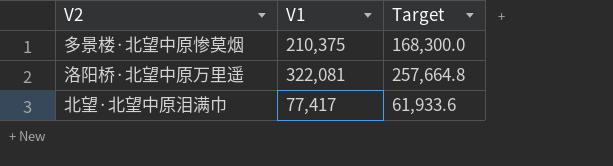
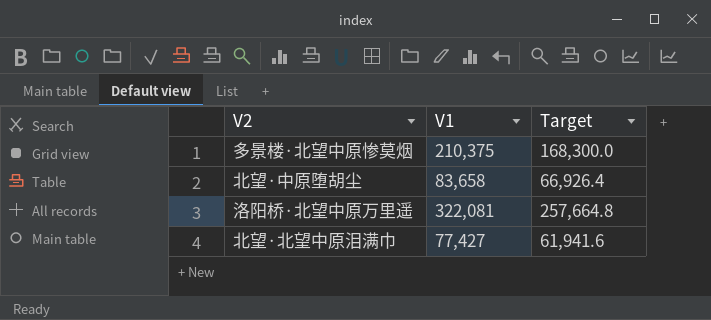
row 北望·中原堕胡尘: none -> 83,658 | 66,926.4
北望·北望中原泪满巾 | V1: 77,417 -> 77,427
北望·北望中原泪满巾 | Target: 61,933.6 -> 61,941.6

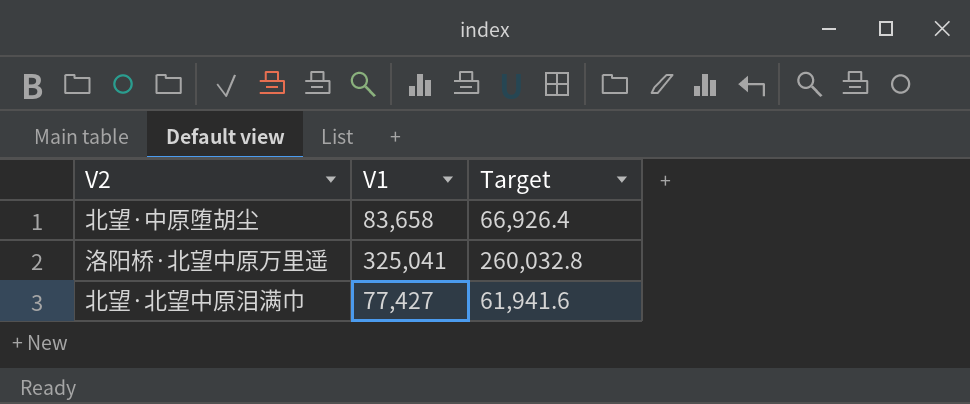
row 多景楼·北望中原惨莫烟: 210,375 | 168,300.0 -> none
洛阳桥·北望中原万里遥 | V1: 322,081 -> 325,041
洛阳桥·北望中原万里遥 | Target: 257,664.8 -> 260,032.8

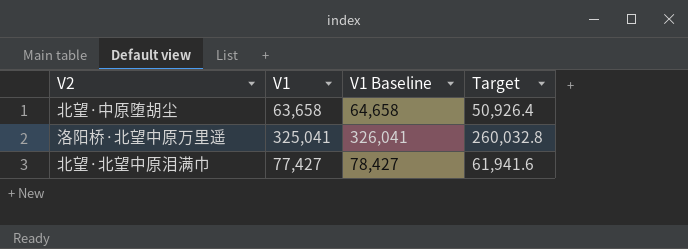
column V1 Baseline | formula: none -> [V1] + 1000
北望·中原堕胡尘 | V1: 83,658 -> 63,658
北望·中原堕胡尘 | Target: 66,926.4 -> 50,926.4

